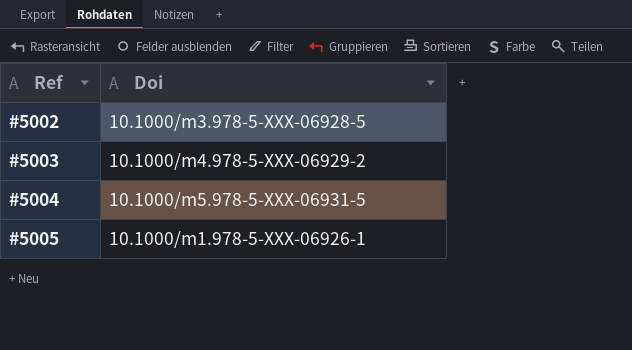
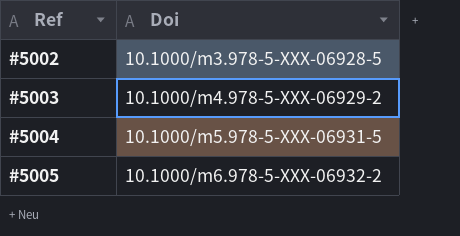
#5005 | Doi: 10.1000/m1.978-5-XXX-06926-1 -> 10.1000/m6.978-5-XXX-06932-2

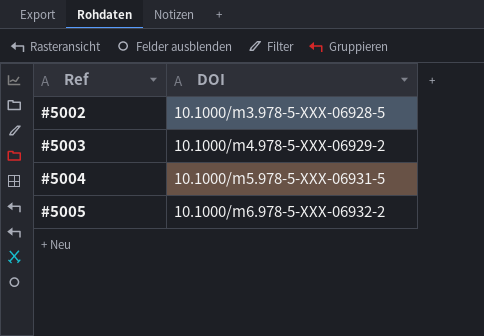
column name: Doi -> DOI

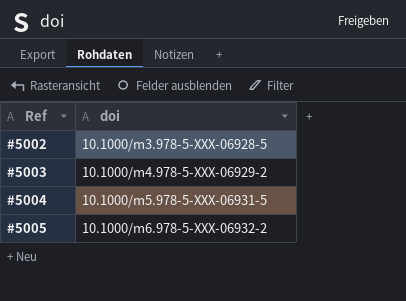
column name: DOI -> doi

